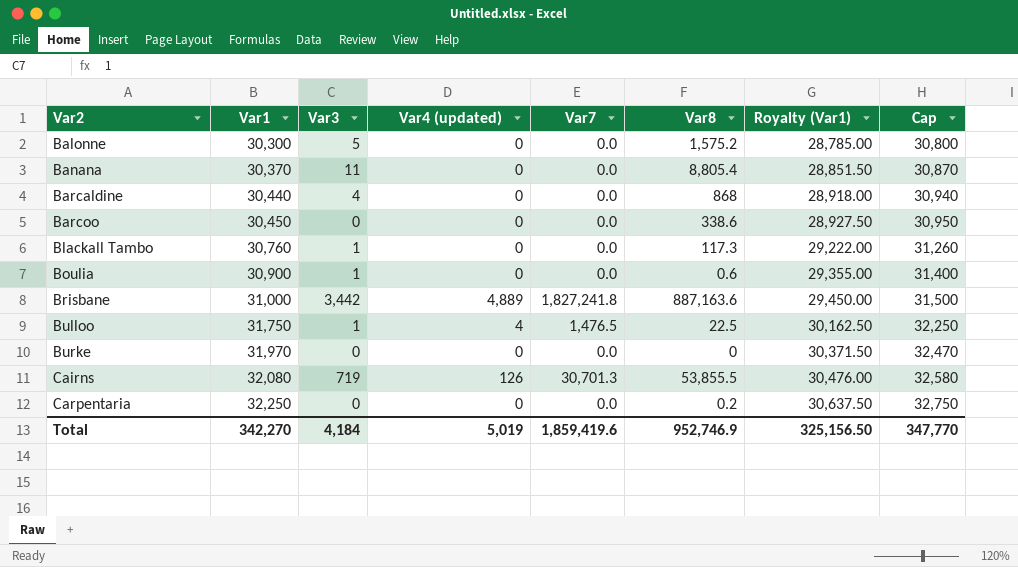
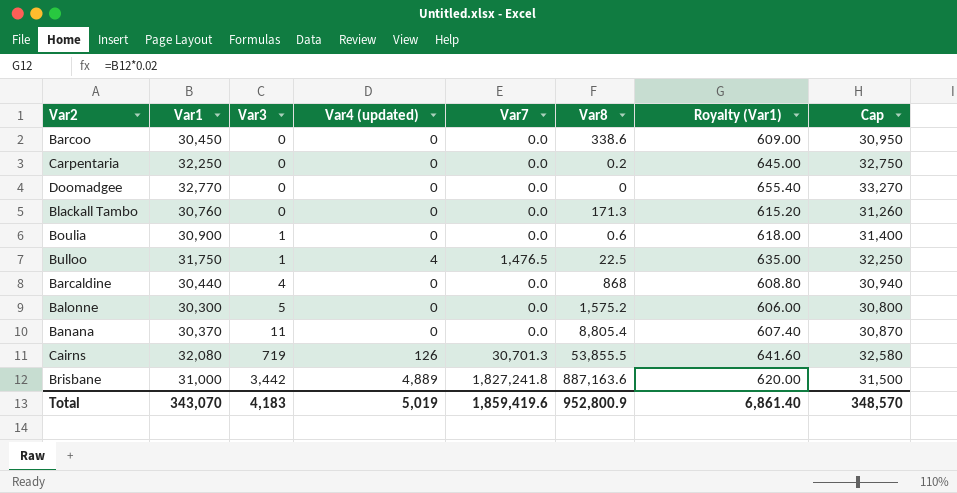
row order: Var2 ascending -> Var3 ascending
column Royalty (Var1) | formula: [Var1] * 0.95 -> [Var1] * 0.02
row Burke: 31,970 | 0 | 0 | 0.0 | 0 | 30,371.50 | 32,470 -> none
row Doomadgee: none -> 32,770 | 0 | 0 | 0.0 | 0 | 655.40 | 33,270
Blackall Tambo | Var3: 1 -> 0
Blackall Tambo | Var8: 117.3 -> 171.3
Total | Var1: 342,270 -> 343,070
Total | Var3: 4,184 -> 4,183
Total | Var8: 952,746.9 -> 952,800.9
Total | Royalty (Var1): 325,156.50 -> 6,861.40
Total | Cap: 347,770 -> 348,570

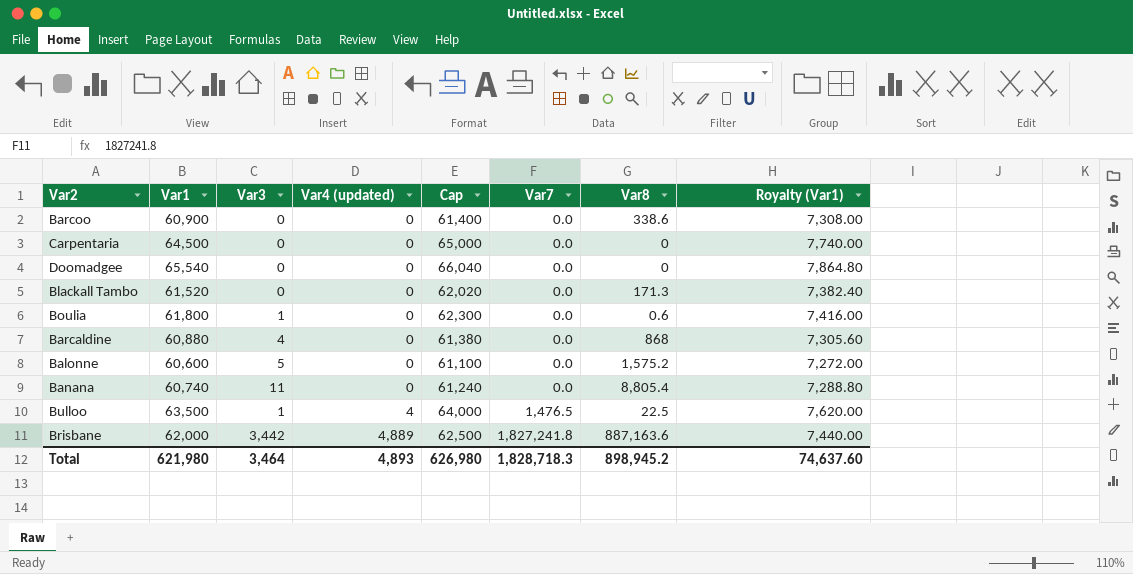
row order: Var3 ascending -> Var4 (updated) ascending
column Cap | position: 8 -> 5
column Royalty (Var1) | formula: [Var1] * 0.02 -> [Var1] * 0.12
row Cairns: 32,080 | 719 | 126 | 30,701.3 | 53,855.5 | 641.60 | 32,580 -> none
Barcoo | Var1: 30,450 -> 60,900
Barcoo | Cap: 30,950 -> 61,400
Carpentaria | Var1: 32,250 -> 64,500
Carpentaria | Cap: 32,750 -> 65,000
Carpentaria | Var8: 0.2 -> 0
Doomadgee | Var1: 32,770 -> 65,540
Doomadgee | Cap: 33,270 -> 66,040
Blackall Tambo | Var1: 30,760 -> 61,520
Blackall Tambo | Cap: 31,260 -> 62,020
Boulia | Var1: 30,900 -> 61,800
Boulia | Cap: 31,400 -> 62,300
Barcaldine | Var1: 30,440 -> 60,880
Barcaldine | Cap: 30,940 -> 61,380
Balonne | Var1: 30,300 -> 60,600
Balonne | Cap: 30,800 -> 61,100
Banana | Var1: 30,370 -> 60,740
Banana | Cap: 30,870 -> 61,240
Bulloo | Var1: 31,750 -> 63,500
Bulloo | Cap: 32,250 -> 64,000
Brisbane | Var1: 31,000 -> 62,000
Brisbane | Cap: 31,500 -> 62,500
Total | Var1: 343,070 -> 621,980
Total | Var3: 4,183 -> 3,464
Total | Var4 (updated): 5,019 -> 4,893
Total | Cap: 348,570 -> 626,980
Total | Var7: 1,859,419.6 -> 1,828,718.3
Total | Var8: 952,800.9 -> 898,945.2
Total | Royalty (Var1): 6,861.40 -> 74,637.60

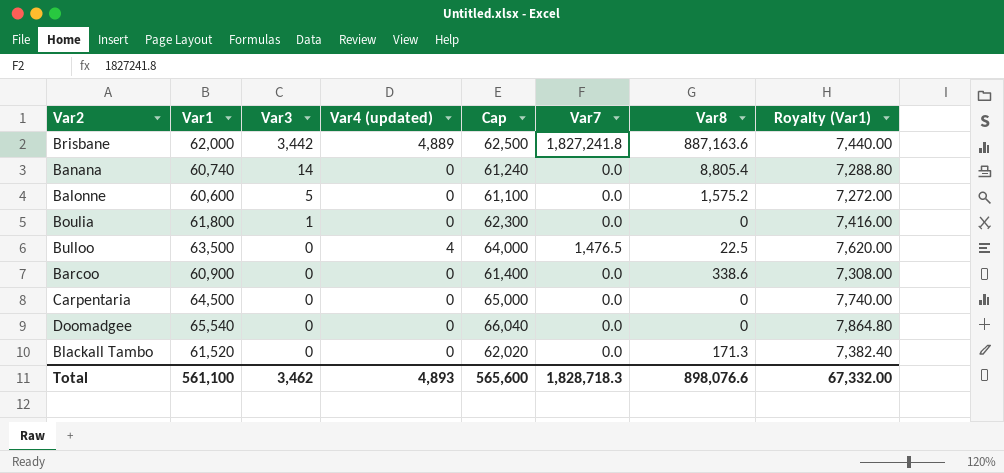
row order: Var4 (updated) ascending -> Var3 descending
row Barcaldine: 60,880 | 4 | 0 | 61,380 | 0.0 | 868 | 7,305.60 -> none
Banana | Var3: 11 -> 14
Boulia | Var8: 0.6 -> 0
Bulloo | Var3: 1 -> 0
Total | Var1: 621,980 -> 561,100
Total | Var3: 3,464 -> 3,462
Total | Cap: 626,980 -> 565,600
Total | Var8: 898,945.2 -> 898,076.6
Total | Royalty (Var1): 74,637.60 -> 67,332.00

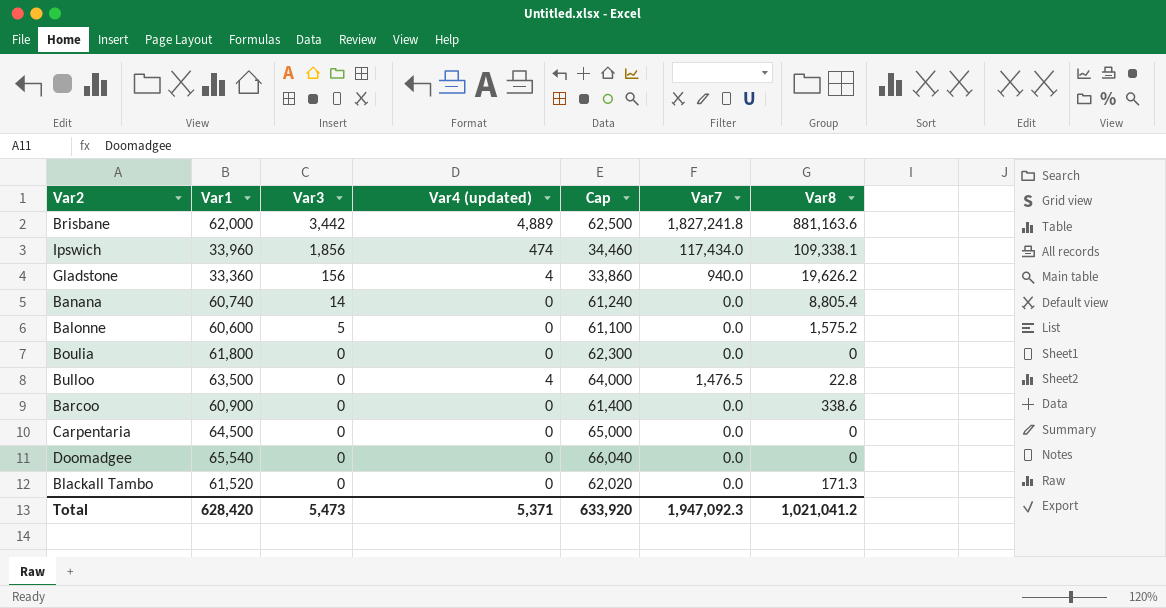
column Royalty (Var1) | formula: [Var1] * 0.12 -> none
Brisbane | Var8: 887,163.6 -> 881,163.6
row Ipswich: none -> 33,960 | 1,856 | 474 | 34,460 | 117,434.0 | 109,338.1
row Gladstone: none -> 33,360 | 156 | 4 | 33,860 | 940.0 | 19,626.2
Boulia | Var3: 1 -> 0
Bulloo | Var8: 22.5 -> 22.8
Total | Var1: 561,100 -> 628,420
Total | Var3: 3,462 -> 5,473
Total | Var4 (updated): 4,893 -> 5,371
Total | Cap: 565,600 -> 633,920
Total | Var7: 1,828,718.3 -> 1,947,092.3
Total | Var8: 898,076.6 -> 1,021,041.2

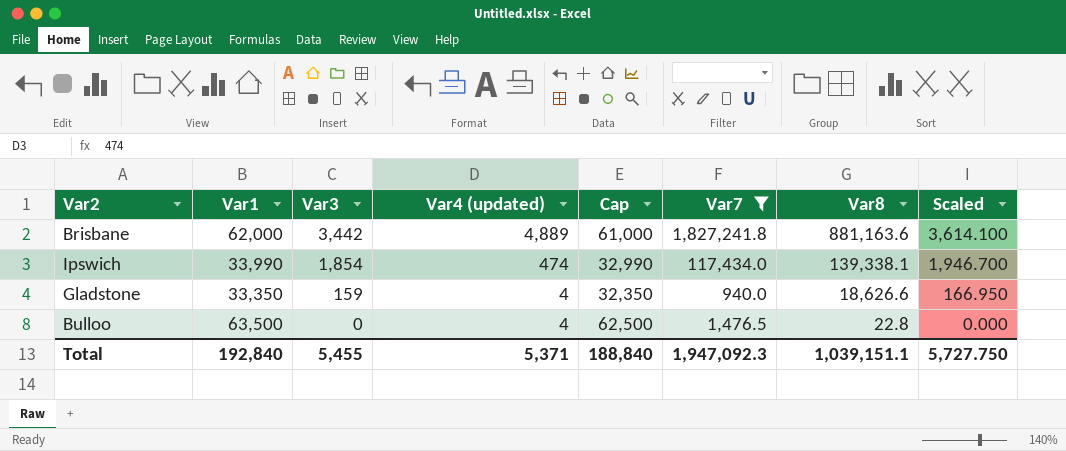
filter: none -> Var7 != 0.0
column Cap | formula: [Var1] + 500 -> [Var1] - 1000
column Scaled | formula: none -> [Var3] * 1.05
Ipswich | Var1: 33,960 -> 33,990
Ipswich | Var3: 1,856 -> 1,854
Ipswich | Var8: 109,338.1 -> 139,338.1
Gladstone | Var1: 33,360 -> 33,350
Gladstone | Var3: 156 -> 159
Gladstone | Var8: 19,626.2 -> 18,626.6
Total | Var1: 628,420 -> 192,840
Total | Var3: 5,473 -> 5,455
Total | Cap: 633,920 -> 188,840
Total | Var8: 1,021,041.2 -> 1,039,151.1

